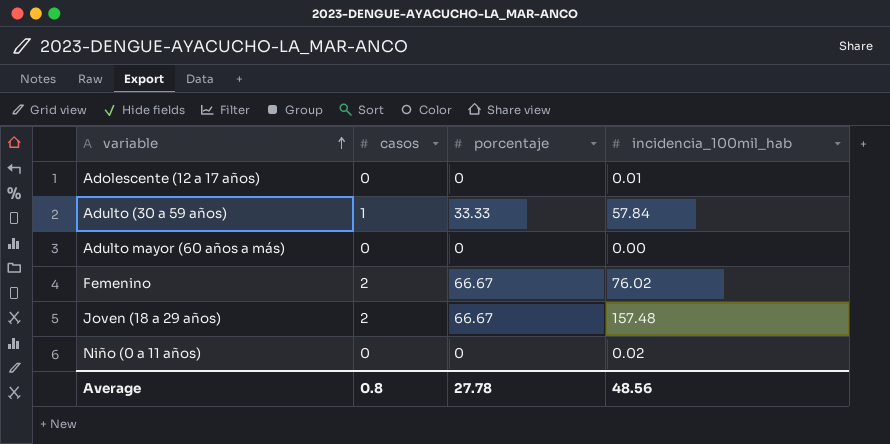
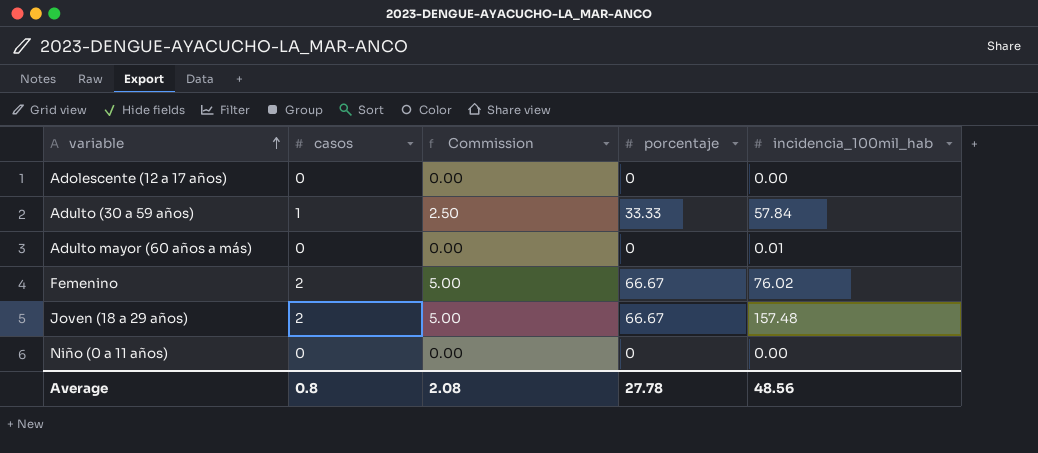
column Commission | formula: none -> [casos] * 2.5
Adolescente (12 a 17 años) | incidencia_100mil_hab: 0.01 -> 0.00
Adulto mayor (60 años a más) | incidencia_100mil_hab: 0.00 -> 0.01
Niño (0 a 11 años) | incidencia_100mil_hab: 0.02 -> 0.00

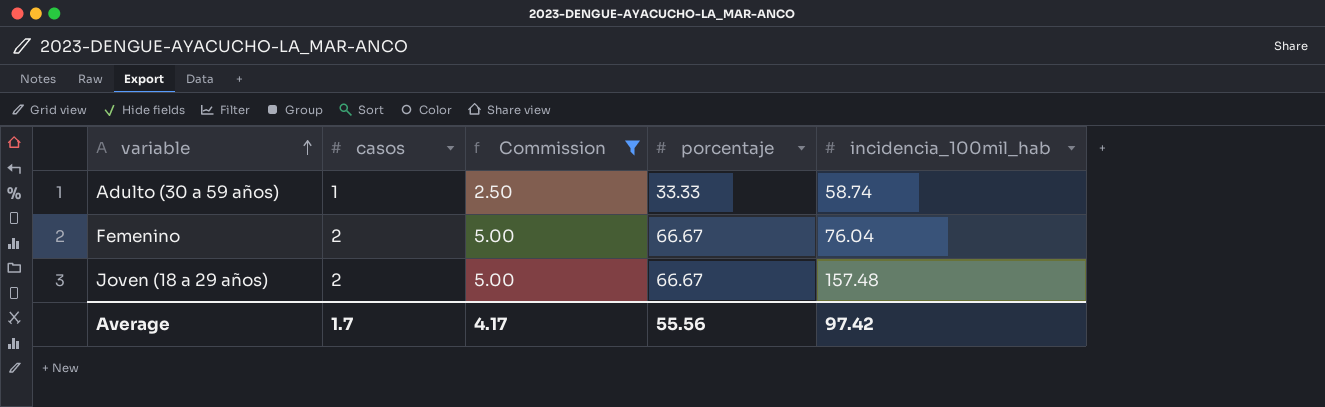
filter: none -> Commission != 0.00
Adulto (30 a 59 años) | incidencia_100mil_hab: 57.84 -> 58.74
Femenino | incidencia_100mil_hab: 76.02 -> 76.04
Average | casos: 0.8 -> 1.7
Average | Commission: 2.08 -> 4.17
Average | porcentaje: 27.78 -> 55.56
Average | incidencia_100mil_hab: 48.56 -> 97.42

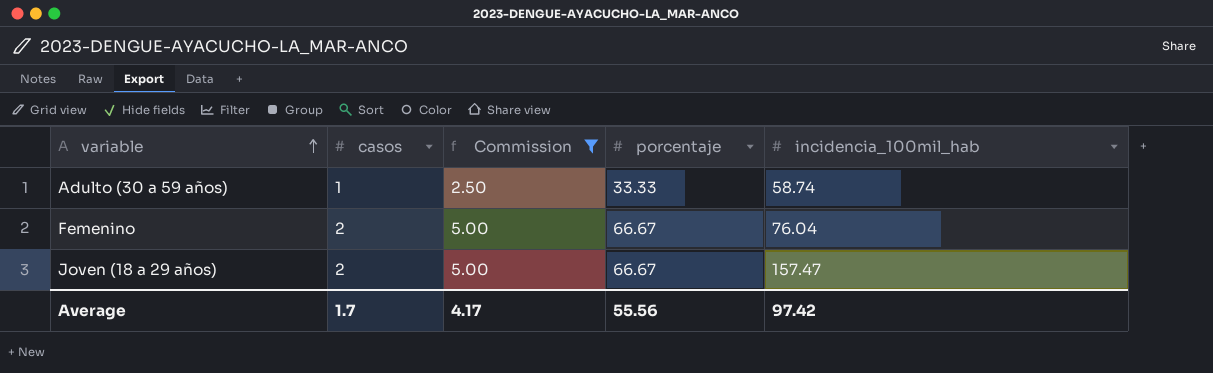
Joven (18 a 29 años) | incidencia_100mil_hab: 157.48 -> 157.47

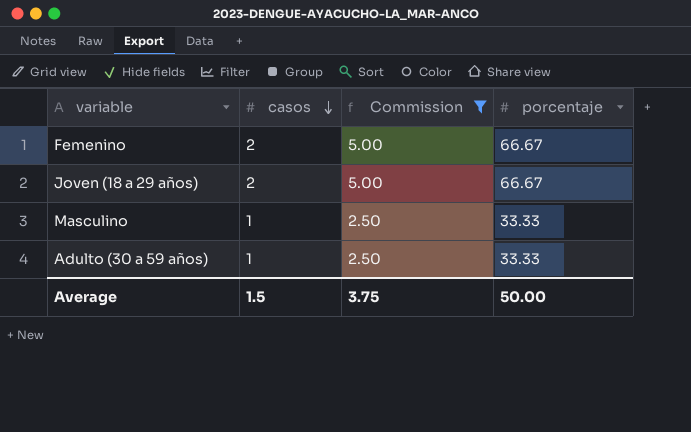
row order: variable ascending -> casos descending
column incidencia_100mil_hab | position: 5 -> none
row Masculino: none -> 1 | 2.50 | 33.33
Average | casos: 1.7 -> 1.5
Average | Commission: 4.17 -> 3.75
Average | porcentaje: 55.56 -> 50.00

